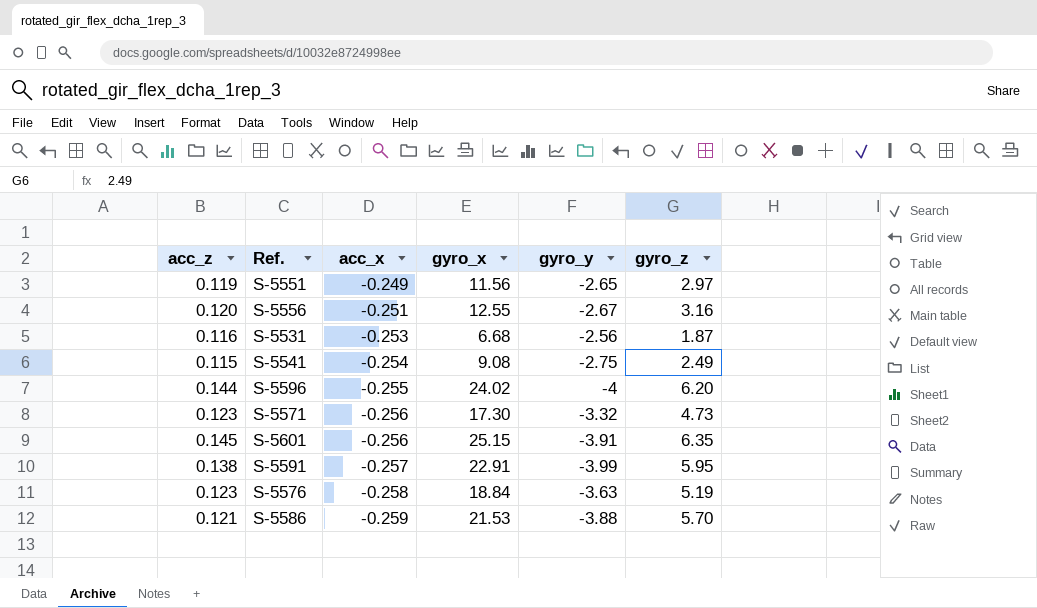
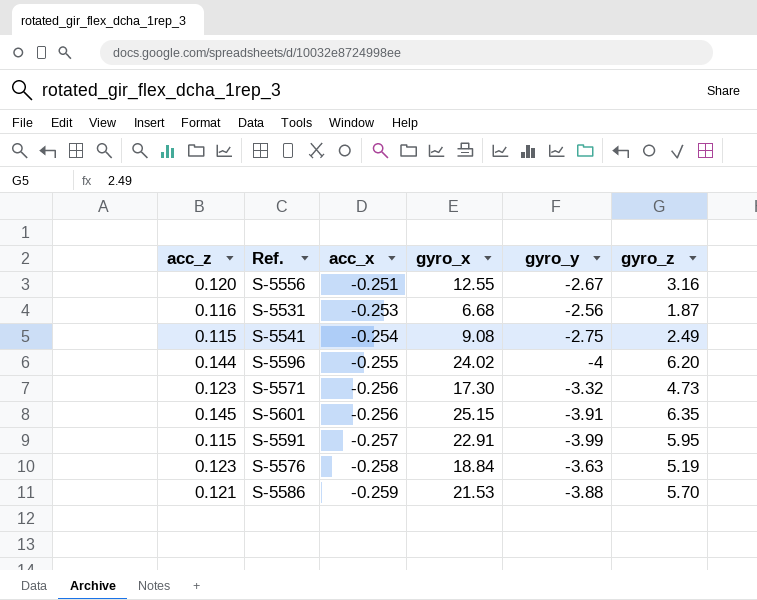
row S-5551: 0.119 | -0.249 | 11.56 | -2.65 | 2.97 -> none
S-5591 | acc_z: 0.138 -> 0.115

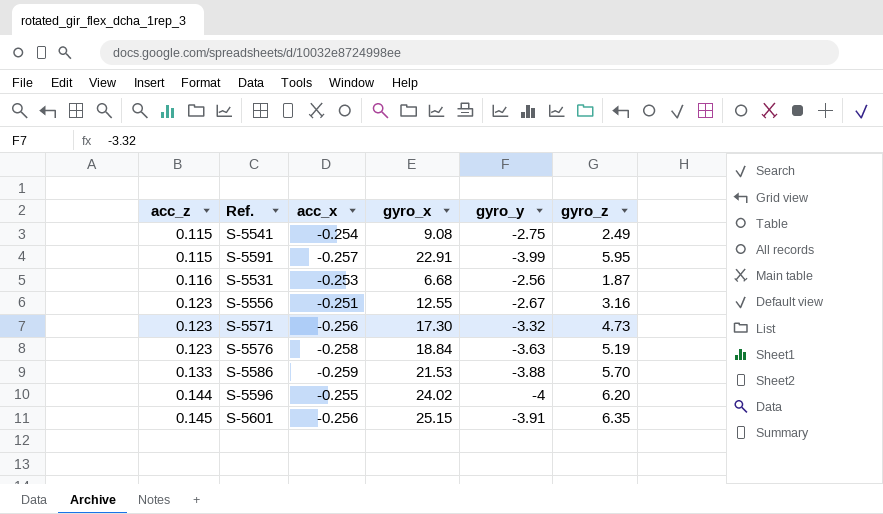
row order: acc_x descending -> acc_z ascending
S-5556 | acc_z: 0.120 -> 0.123
S-5586 | acc_z: 0.121 -> 0.133

